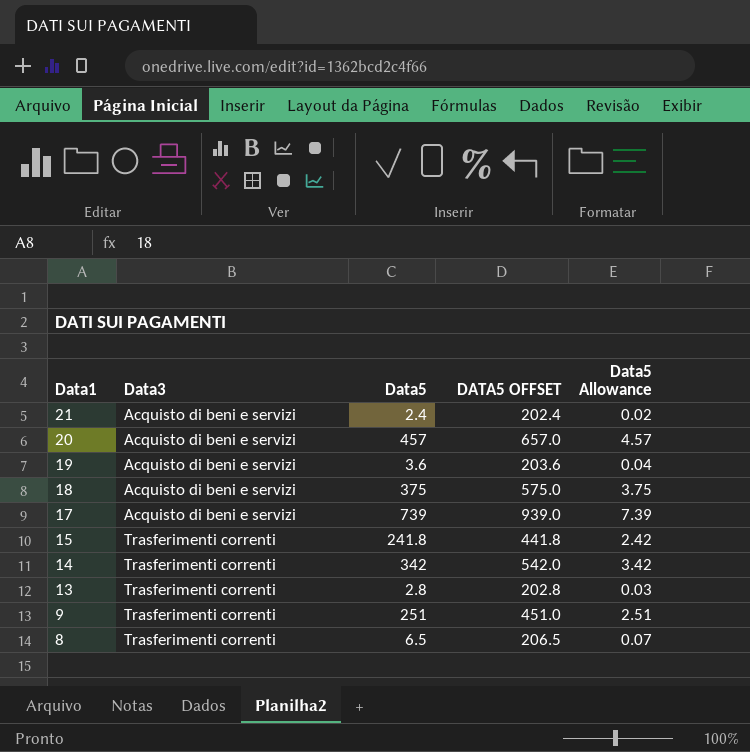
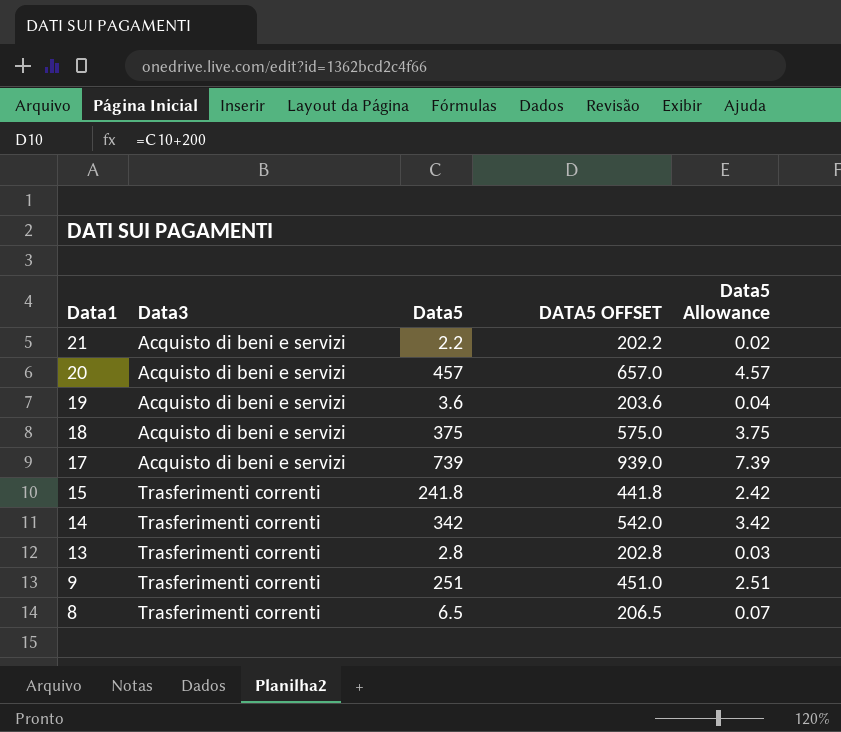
21 | Data5: 2.4 -> 2.2
21 | DATA5 OFFSET: 202.4 -> 202.2

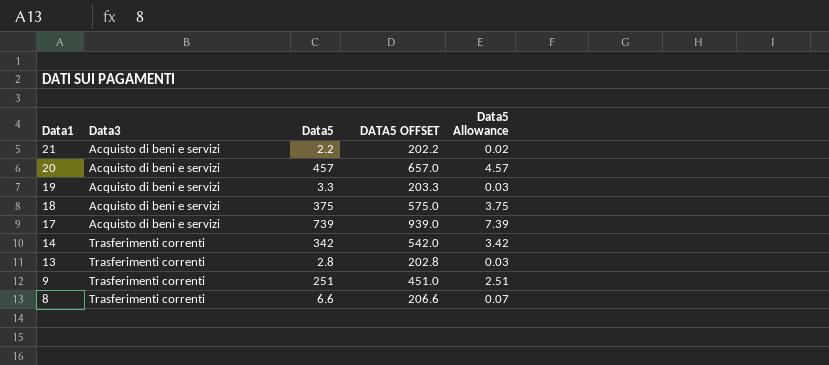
row 15: Trasferimenti correnti | 241.8 | 441.8 | 2.42 -> none
19 | Data5: 3.6 -> 3.3
19 | DATA5 OFFSET: 203.6 -> 203.3
19 | Data5 Allowance: 0.04 -> 0.03
8 | Data5: 6.5 -> 6.6
8 | DATA5 OFFSET: 206.5 -> 206.6

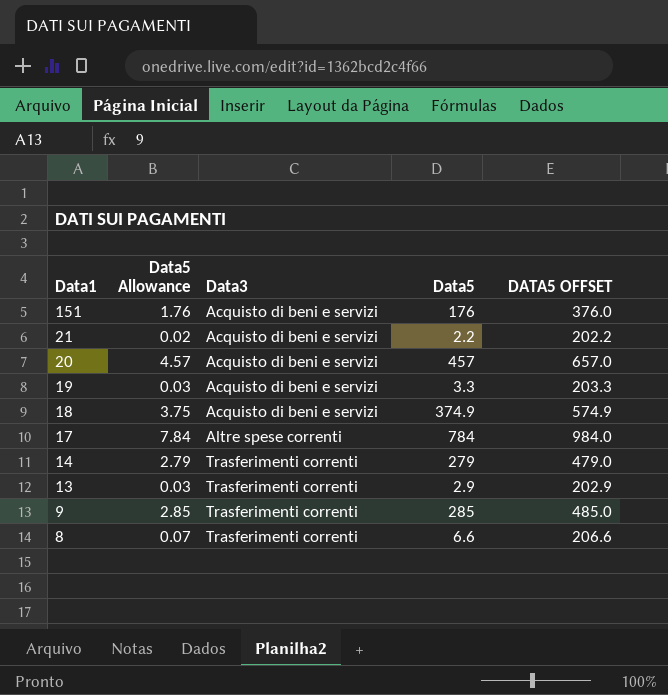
column Data5 Allowance | position: 5 -> 2
row 151: none -> 1.76 | Acquisto di beni e servizi | 176 | 376.0
18 | Data5: 375 -> 374.9
18 | DATA5 OFFSET: 575.0 -> 574.9
17 | Data5 Allowance: 7.39 -> 7.84
17 | Data3: Acquisto di beni e servizi -> Altre spese correnti
17 | Data5: 739 -> 784
17 | DATA5 OFFSET: 939.0 -> 984.0
14 | Data5 Allowance: 3.42 -> 2.79
14 | Data5: 342 -> 279
14 | DATA5 OFFSET: 542.0 -> 479.0
13 | Data5: 2.8 -> 2.9
13 | DATA5 OFFSET: 202.8 -> 202.9
9 | Data5 Allowance: 2.51 -> 2.85
9 | Data5: 251 -> 285
9 | DATA5 OFFSET: 451.0 -> 485.0

